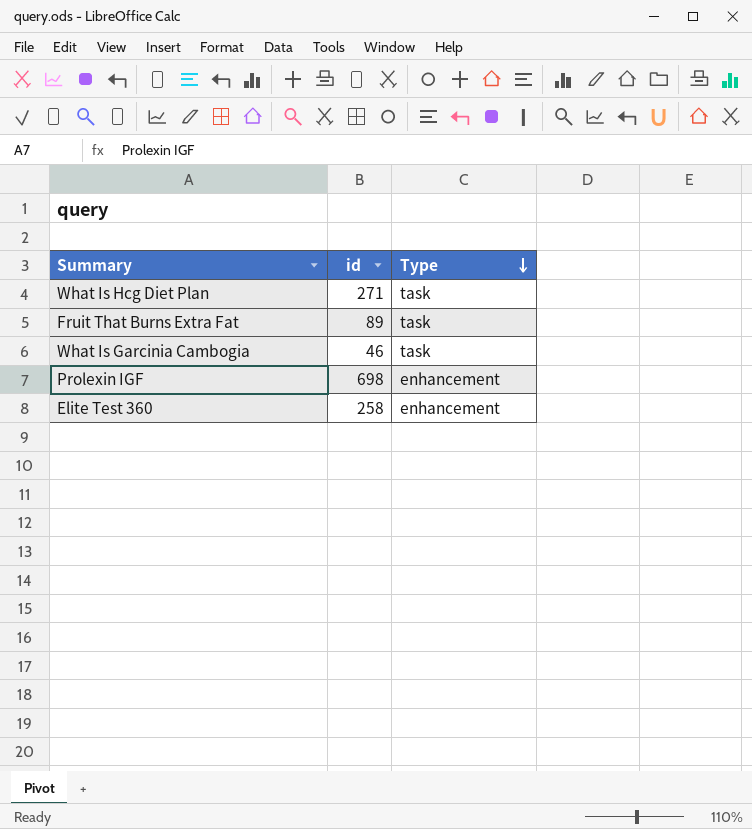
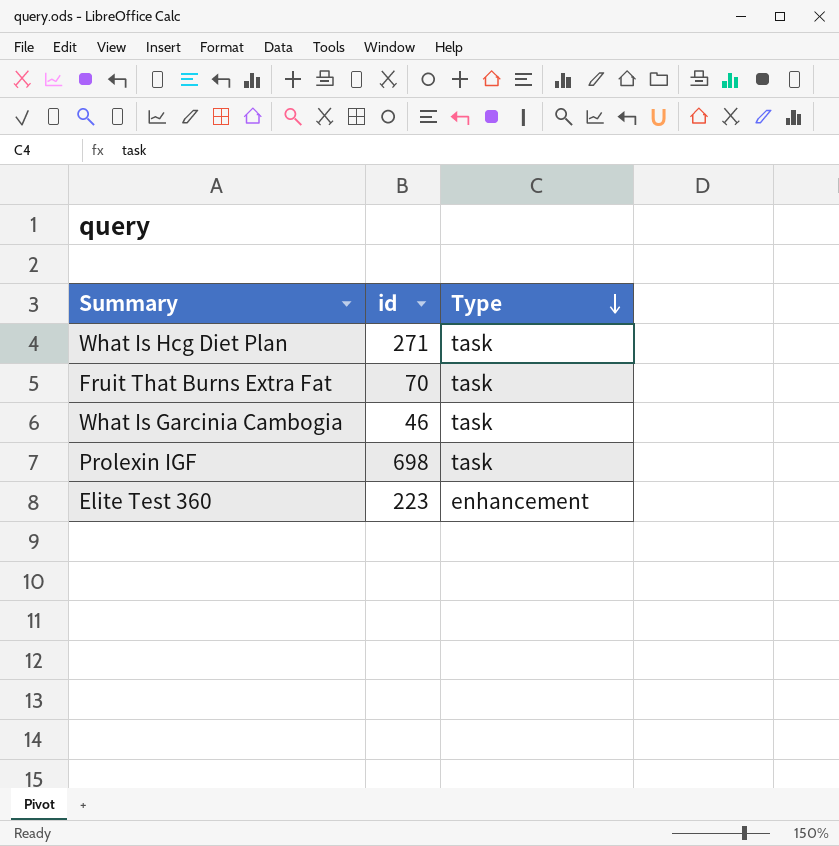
Fruit That Burns Extra Fat | id: 89 -> 70
Prolexin IGF | Type: enhancement -> task
Elite Test 360 | id: 258 -> 223

